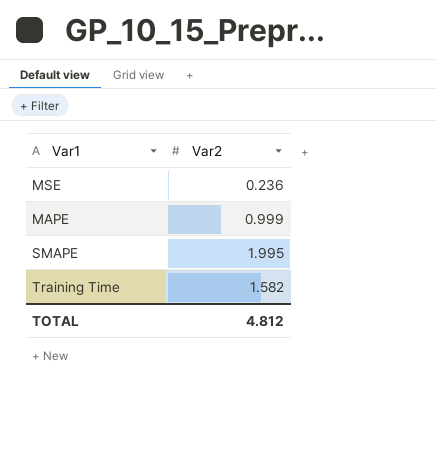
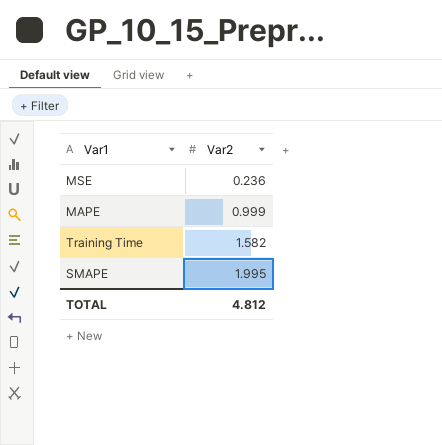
row order: none -> Var2 ascending

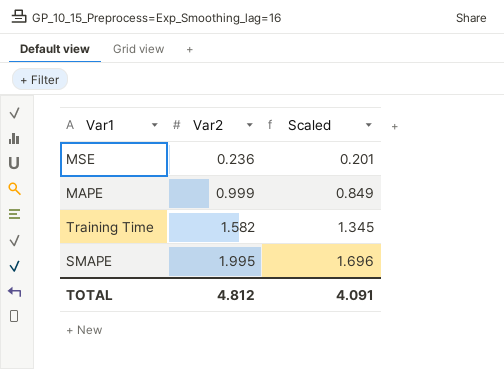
column Scaled | formula: none -> [Var2] * 0.85

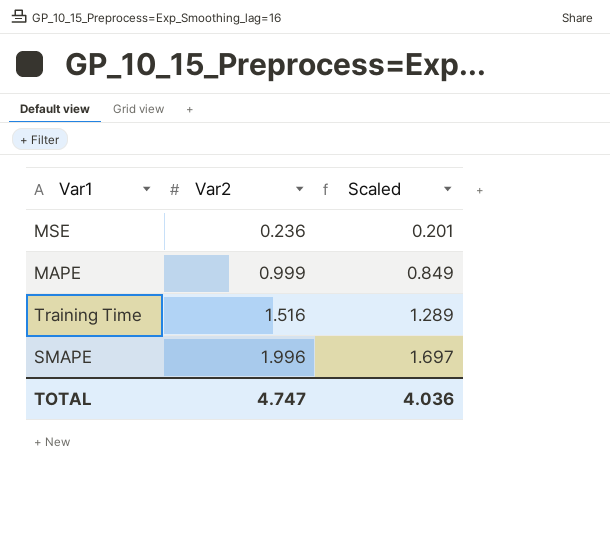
Training Time | Var2: 1.582 -> 1.516
Training Time | Scaled: 1.345 -> 1.289
SMAPE | Var2: 1.995 -> 1.996
SMAPE | Scaled: 1.696 -> 1.697
TOTAL | Var2: 4.812 -> 4.747
TOTAL | Scaled: 4.091 -> 4.036

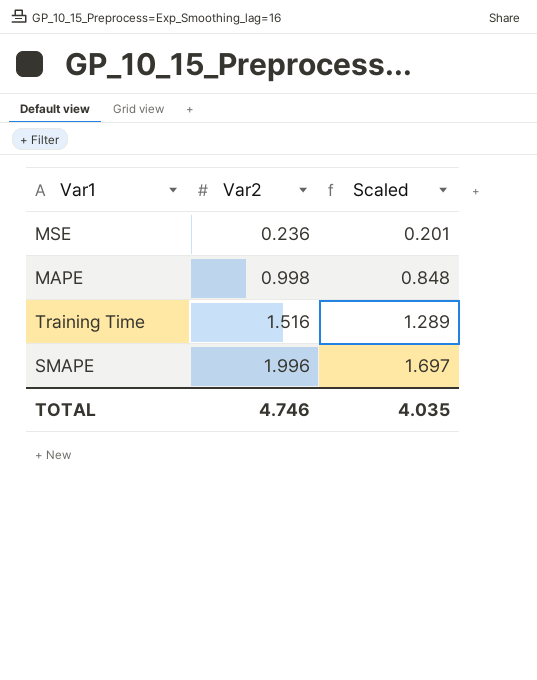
MAPE | Var2: 0.999 -> 0.998
MAPE | Scaled: 0.849 -> 0.848
TOTAL | Var2: 4.747 -> 4.746
TOTAL | Scaled: 4.036 -> 4.035

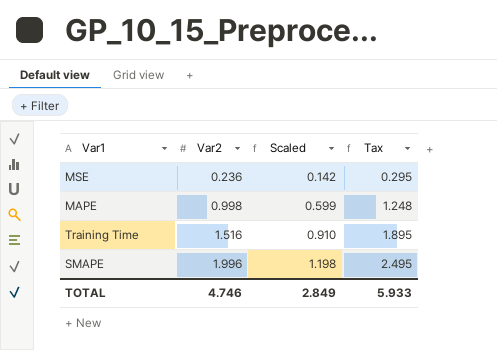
column Scaled | formula: [Var2] * 0.85 -> [Var2] * 0.6
column Tax | formula: none -> [Var2] * 1.25
TOTAL | Scaled: 4.035 -> 2.849

